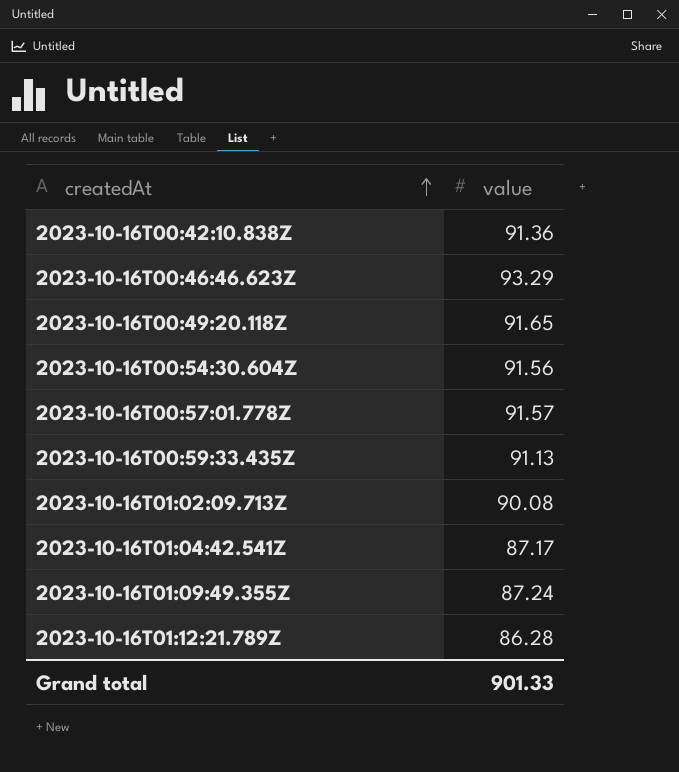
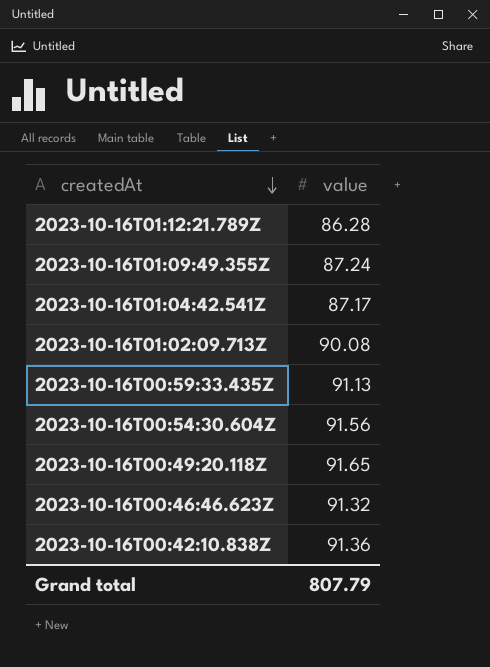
row order: createdAt ascending -> createdAt descending
row 2023-10-16T00:57:01.778Z: 91.57 -> none
2023-10-16T00:46:46.623Z | value: 93.29 -> 91.32
Grand total | value: 901.33 -> 807.79

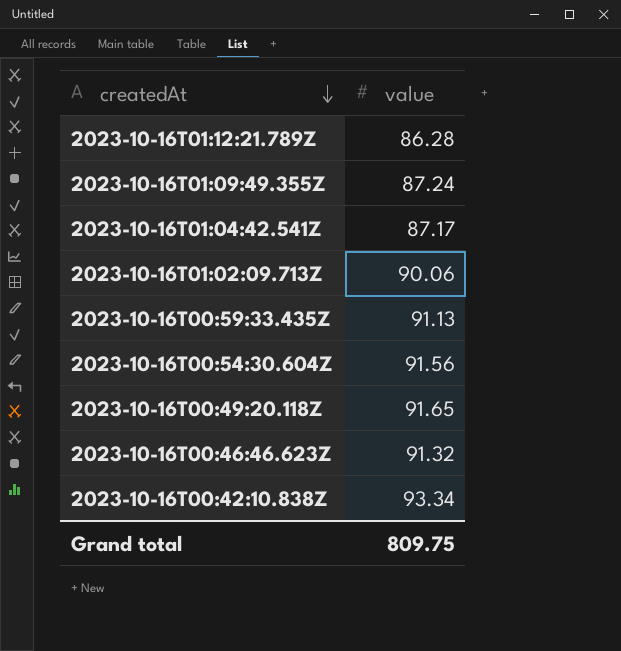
2023-10-16T01:02:09.713Z | value: 90.08 -> 90.06
2023-10-16T00:42:10.838Z | value: 91.36 -> 93.34
Grand total | value: 807.79 -> 809.75

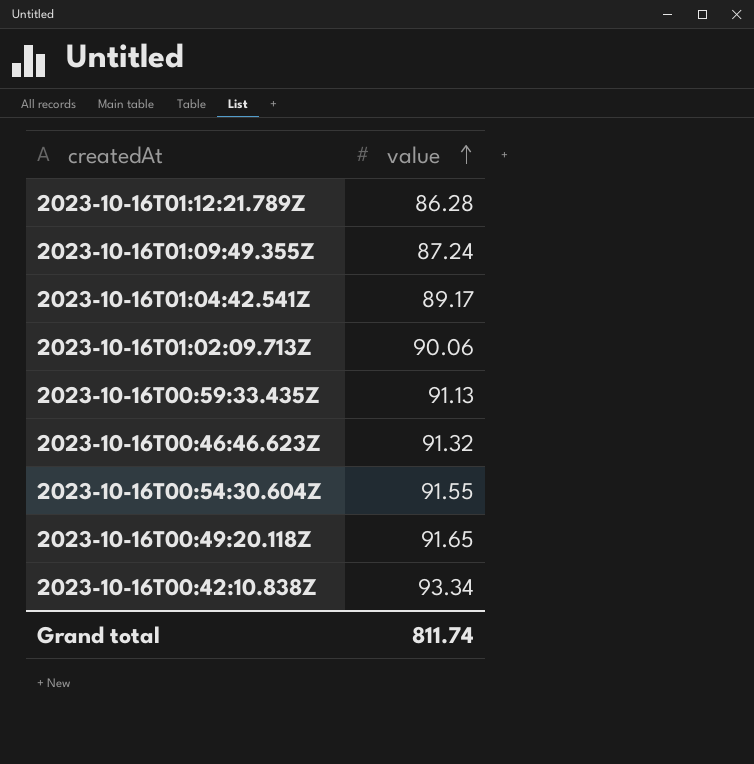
row order: createdAt descending -> value ascending
2023-10-16T01:04:42.541Z | value: 87.17 -> 89.17
2023-10-16T00:54:30.604Z | value: 91.56 -> 91.55
Grand total | value: 809.75 -> 811.74

